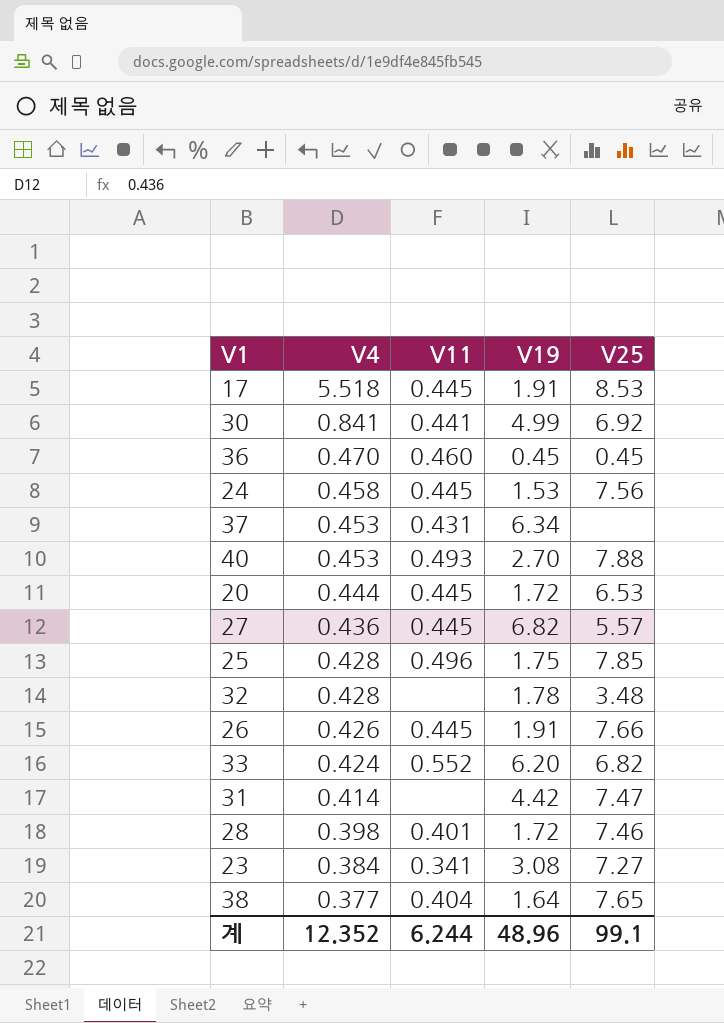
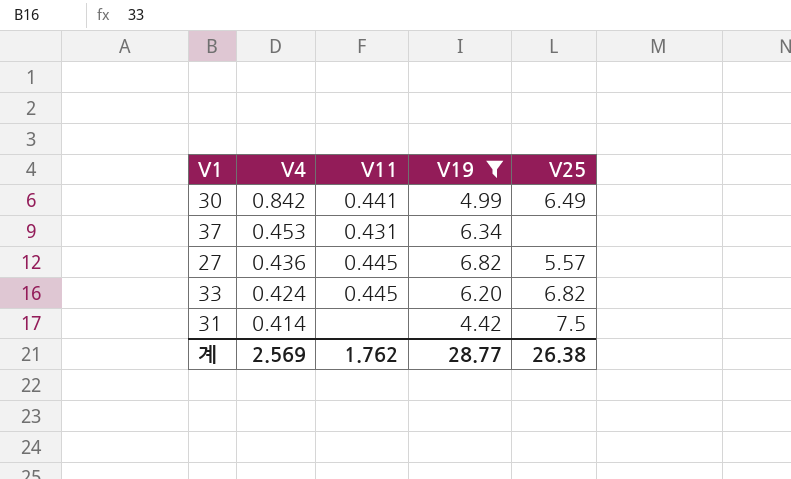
filter: none -> V19 >= 4.42
30 | V4: 0.841 -> 0.842
30 | V25: 6.92 -> 6.49
33 | V11: 0.552 -> 0.445
31 | V25: 7.47 -> 7.5
계 | V4: 12.352 -> 2.569
계 | V11: 6.244 -> 1.762
계 | V19: 48.96 -> 28.77
계 | V25: 99.1 -> 26.38

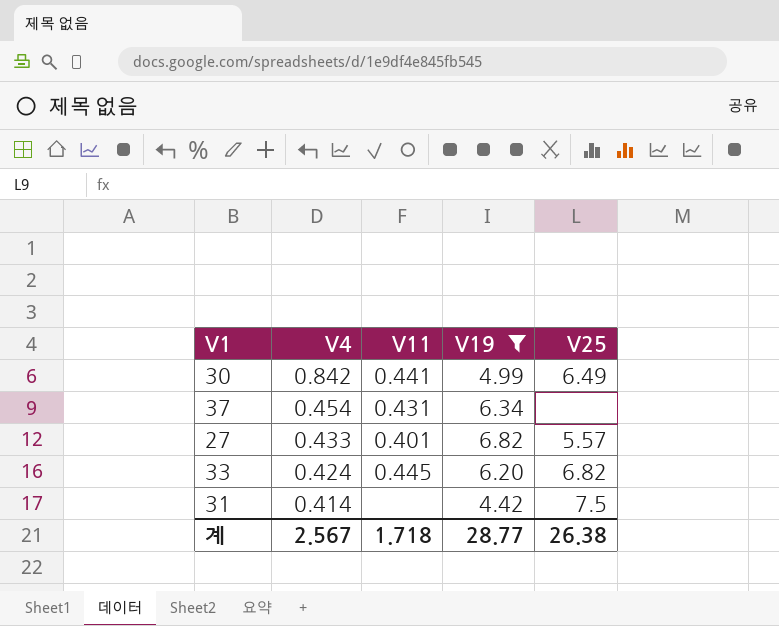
37 | V4: 0.453 -> 0.454
27 | V4: 0.436 -> 0.433
27 | V11: 0.445 -> 0.401
계 | V4: 2.569 -> 2.567
계 | V11: 1.762 -> 1.718

